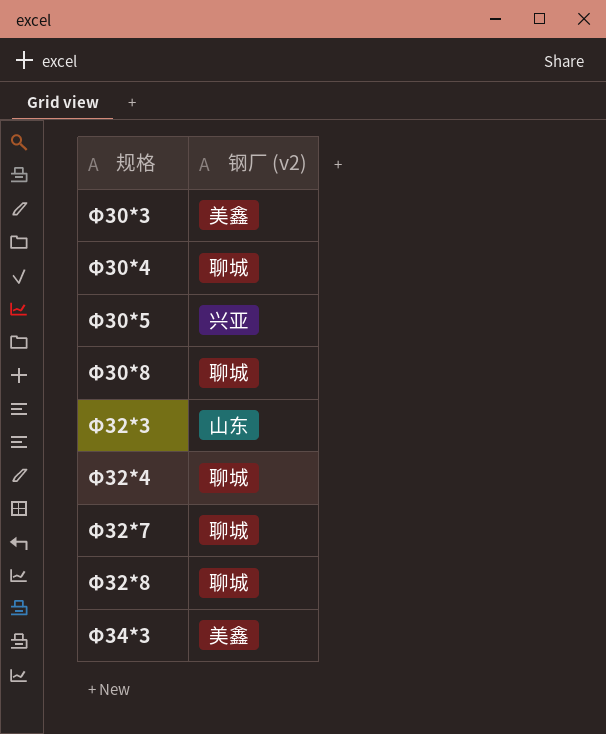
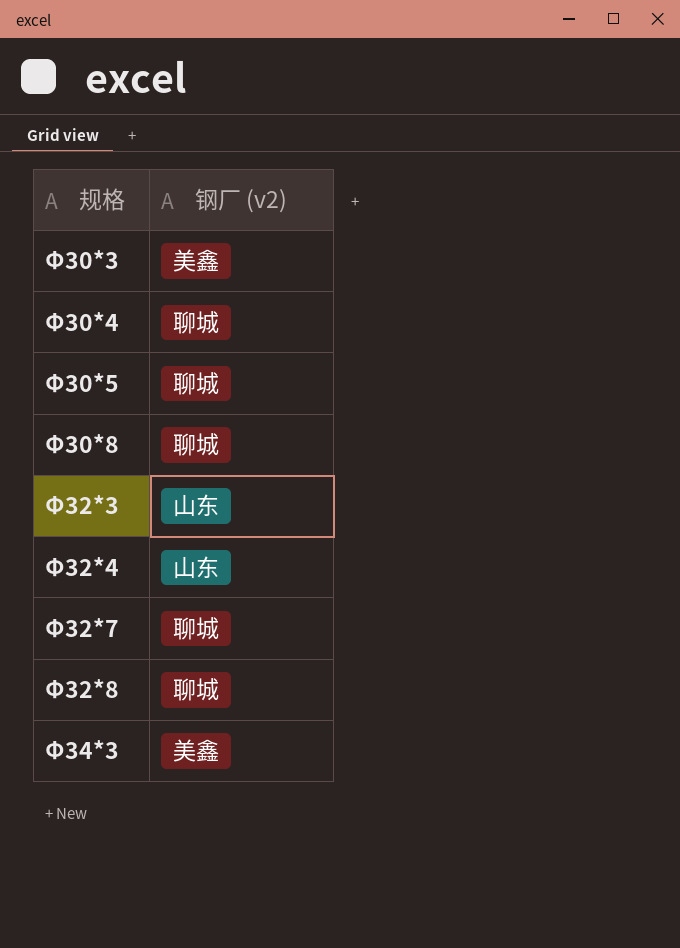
Φ30*5 | 钢厂 (v2): 兴亚 -> 聊城
Φ32*4 | 钢厂 (v2): 聊城 -> 山东

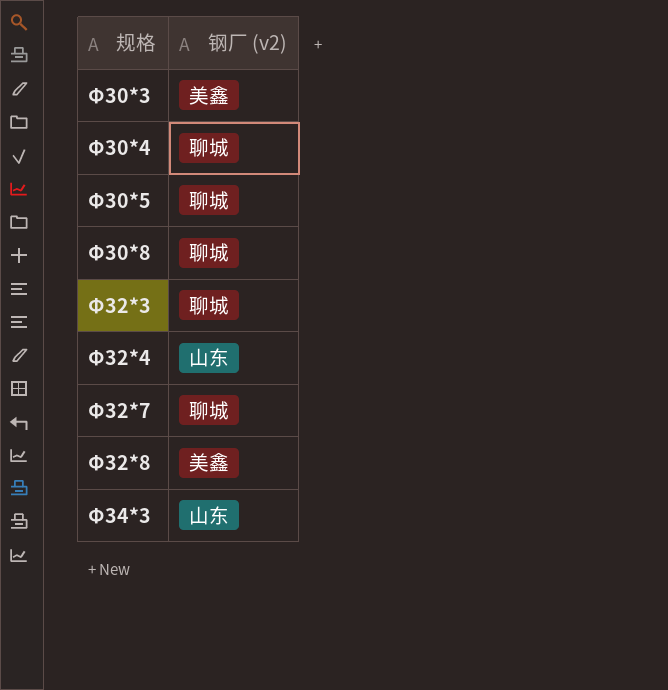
Φ32*3 | 钢厂 (v2): 山东 -> 聊城
Φ32*8 | 钢厂 (v2): 聊城 -> 美鑫
Φ34*3 | 钢厂 (v2): 美鑫 -> 山东

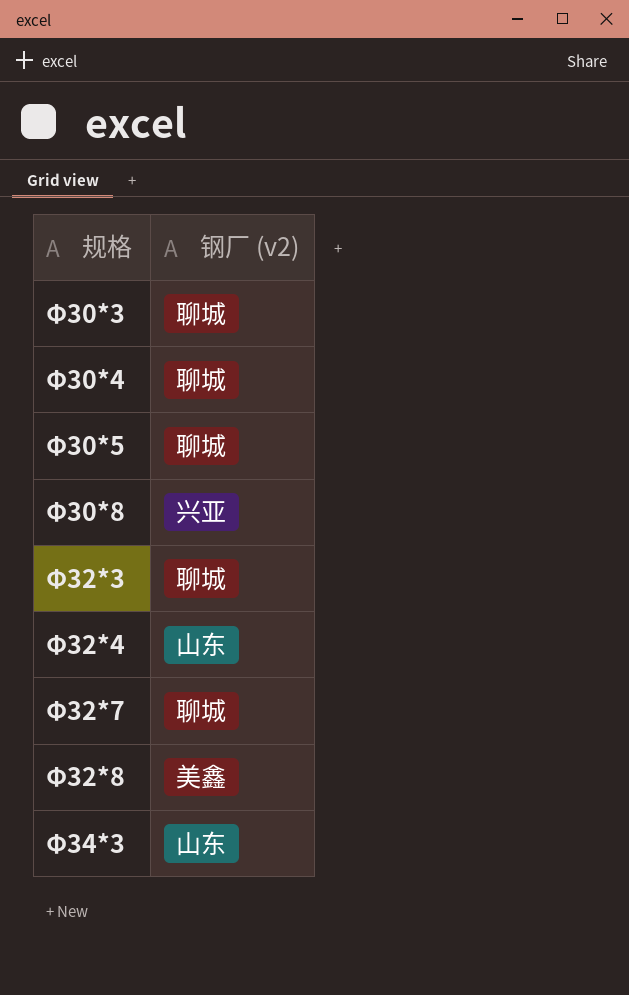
Φ30*3 | 钢厂 (v2): 美鑫 -> 聊城
Φ30*8 | 钢厂 (v2): 聊城 -> 兴亚

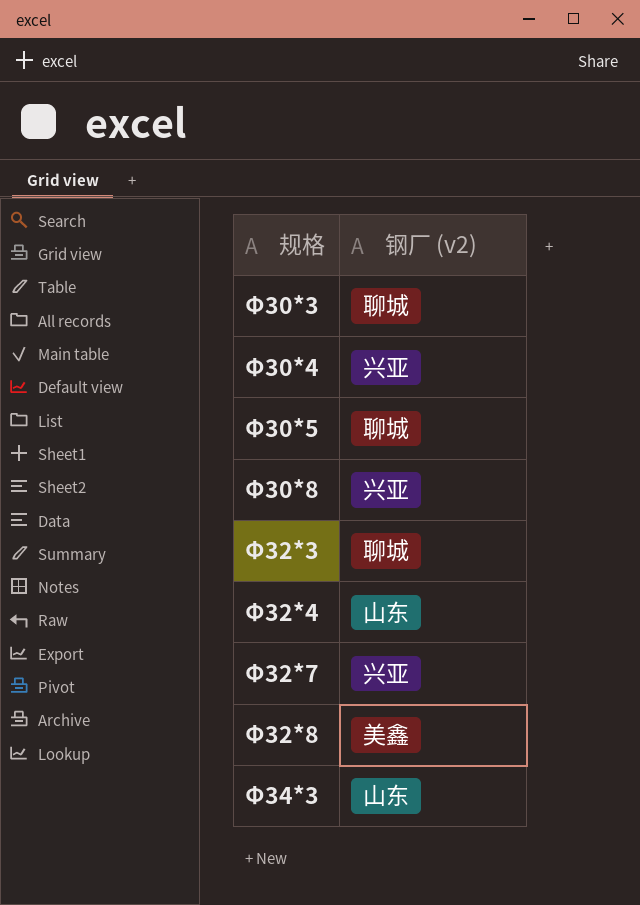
Φ30*4 | 钢厂 (v2): 聊城 -> 兴亚
Φ32*7 | 钢厂 (v2): 聊城 -> 兴亚

